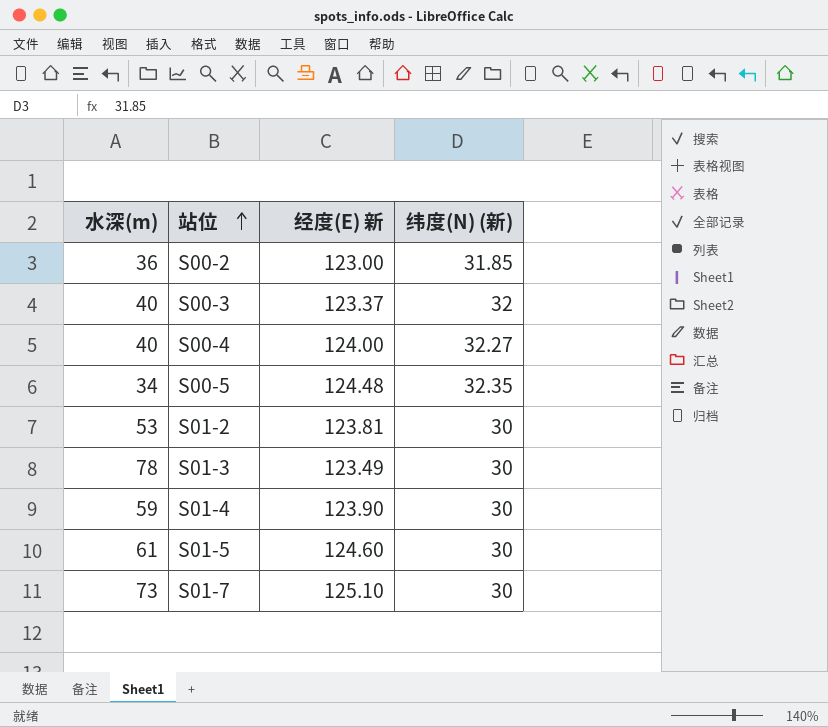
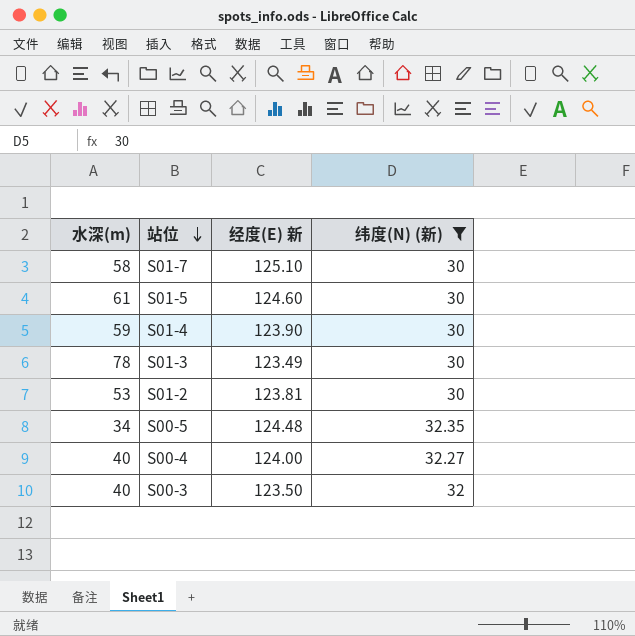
filter: none -> 纬度(N) (新) != 31.85
row order: 站位 ascending -> 站位 descending
S01-7 | 水深(m): 73 -> 58
S00-3 | 经度(E) 新: 123.37 -> 123.50

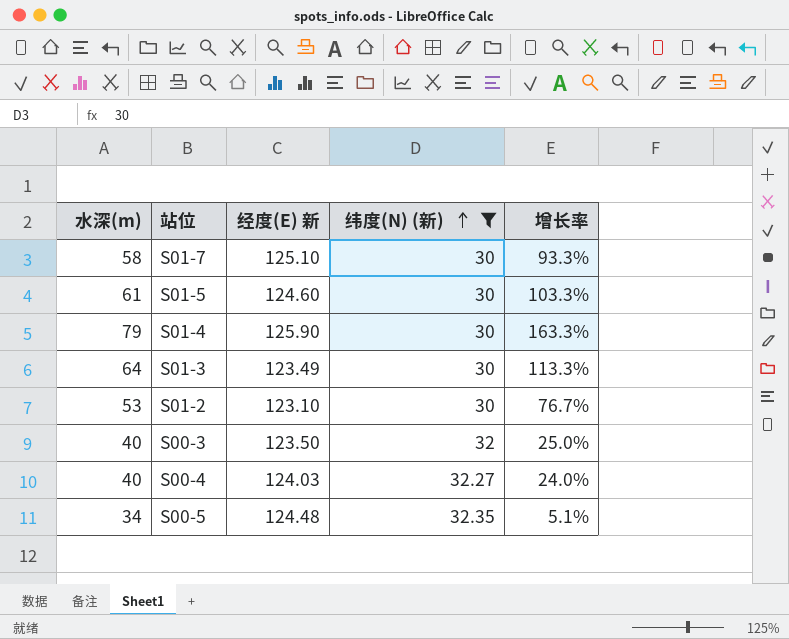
row order: 站位 descending -> 纬度(N) (新) ascending
column 增长率 | formula: none -> ([水深(m)] - [纬度(N) (新)]) / [纬度(N) (新)]
S01-4 | 水深(m): 59 -> 79
S01-4 | 经度(E) 新: 123.90 -> 125.90
S01-3 | 水深(m): 78 -> 64
S01-2 | 经度(E) 新: 123.81 -> 123.10
S00-4 | 经度(E) 新: 124.00 -> 124.03

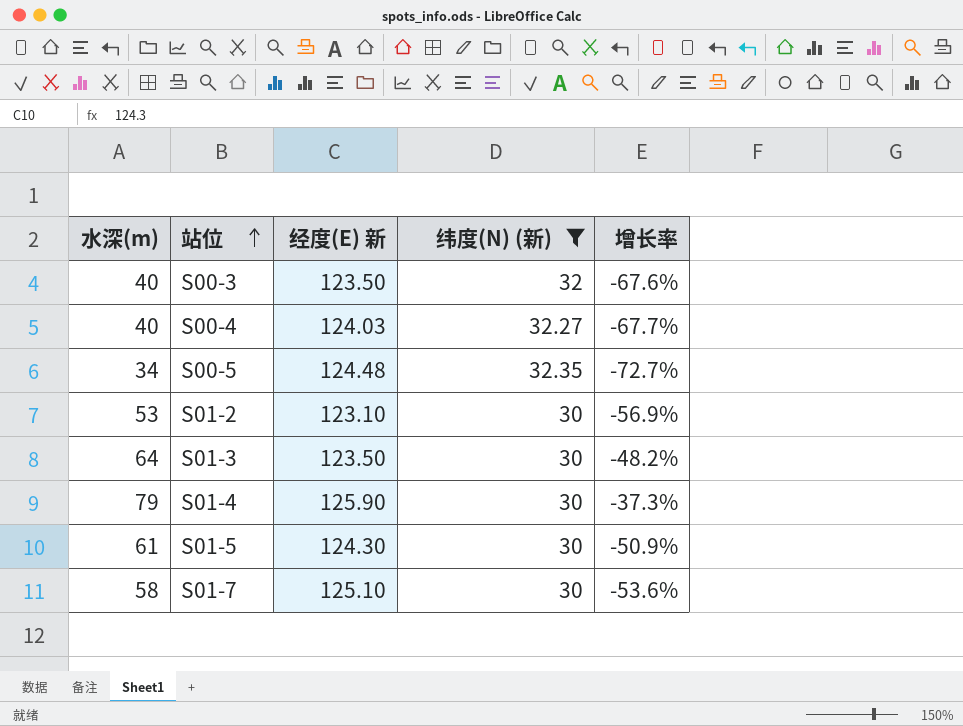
row order: 纬度(N) (新) ascending -> 站位 ascending
column 增长率 | formula: ([水深(m)] - [纬度(N) (新)]) / [纬度(N) (新)] -> ([水深(m)] - [经度(E) 新]) / [经度(E) 新]
S01-3 | 经度(E) 新: 123.49 -> 123.50
S01-5 | 经度(E) 新: 124.60 -> 124.30

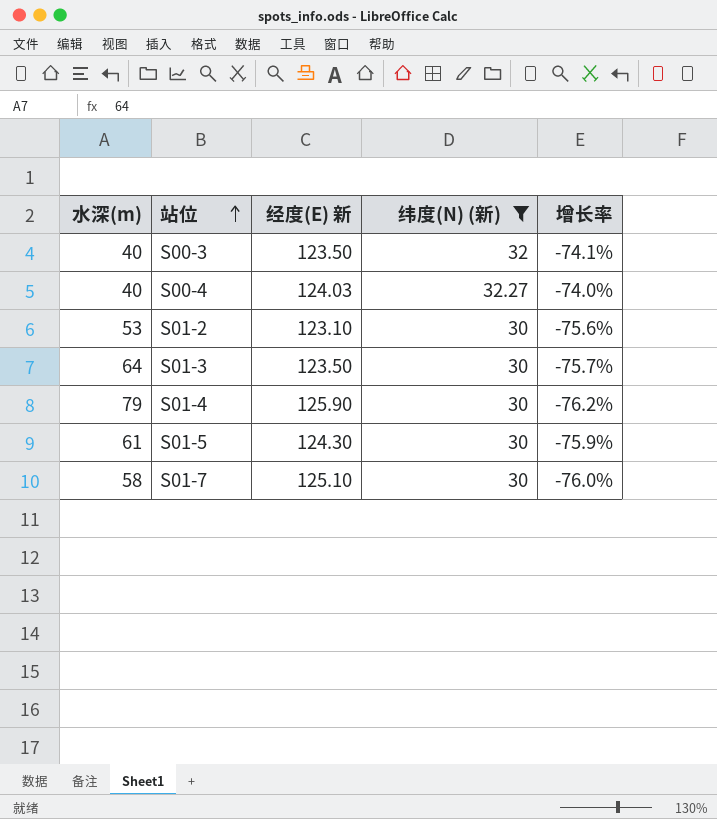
column 增长率 | formula: ([水深(m)] - [经度(E) 新]) / [经度(E) 新] -> ([纬度(N) (新)] - [经度(E) 新]) / [经度(E) 新]
row S00-5: 34 | 124.48 | 32.35 | -72.7% -> none

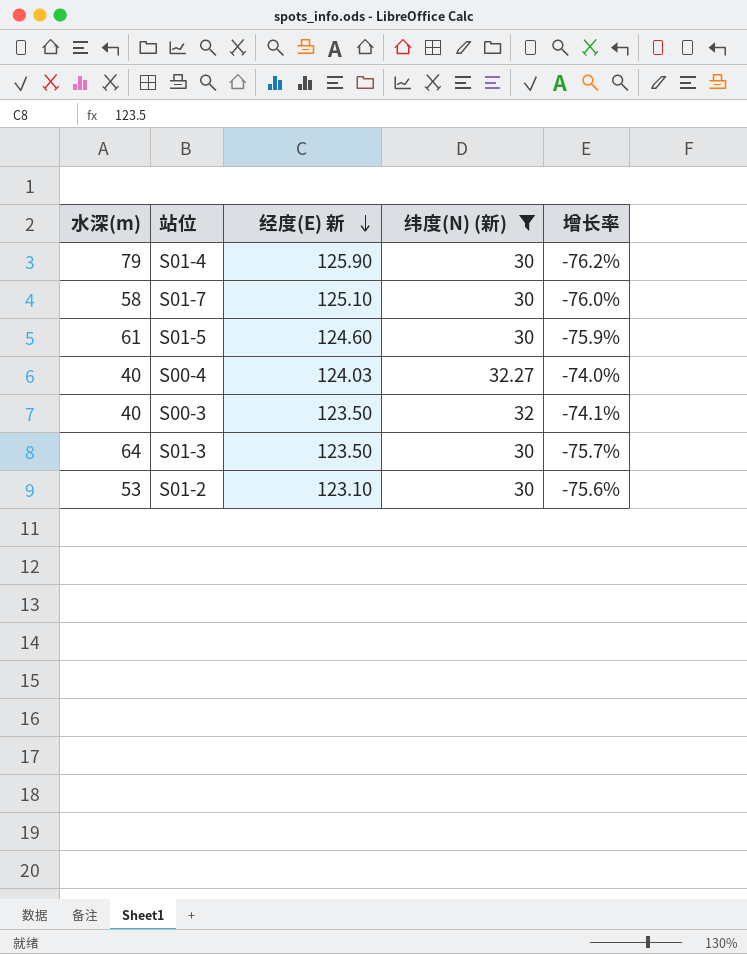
row order: 站位 ascending -> 经度(E) 新 descending
S01-5 | 经度(E) 新: 124.30 -> 124.60

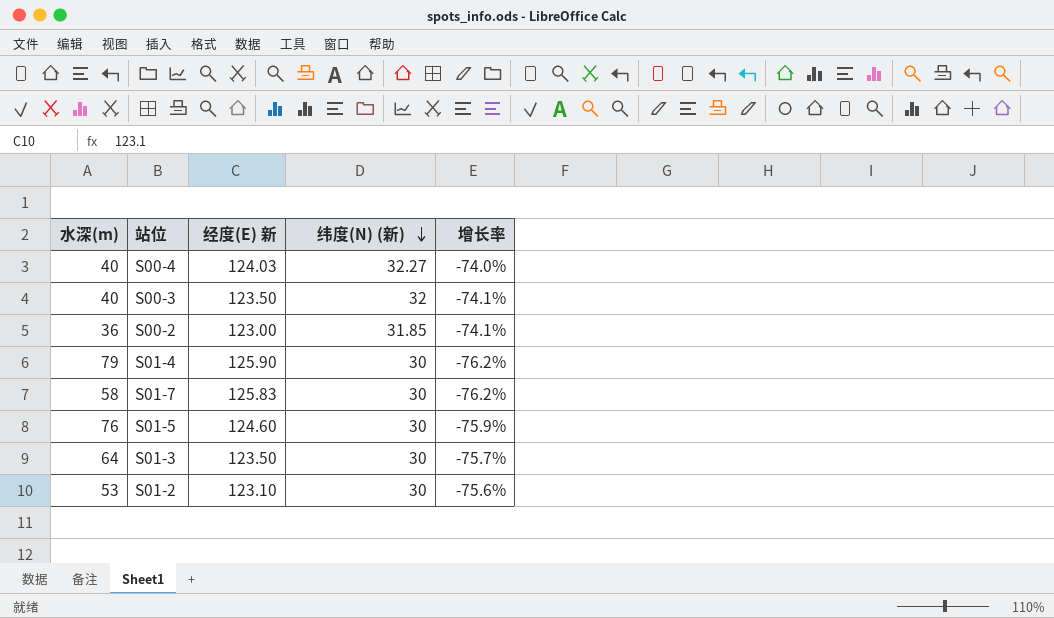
filter: 纬度(N) (新) != 31.85 -> none
row order: 经度(E) 新 descending -> 纬度(N) (新) descending
S01-7 | 经度(E) 新: 125.10 -> 125.83
S01-7 | 增长率: -76.0% -> -76.2%
S01-5 | 水深(m): 61 -> 76

